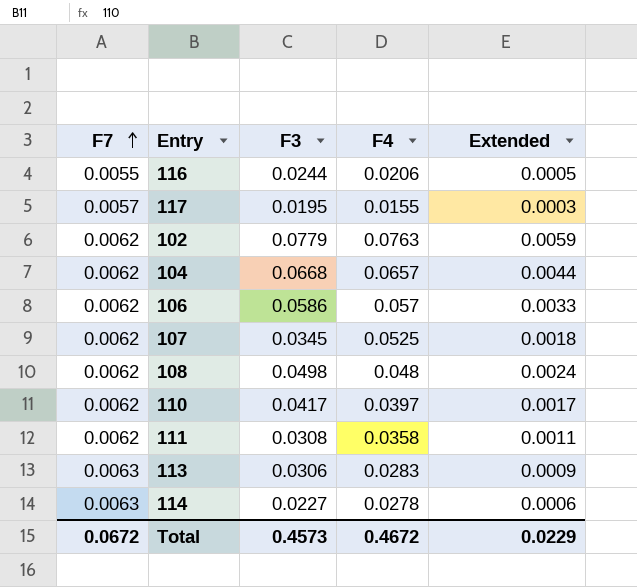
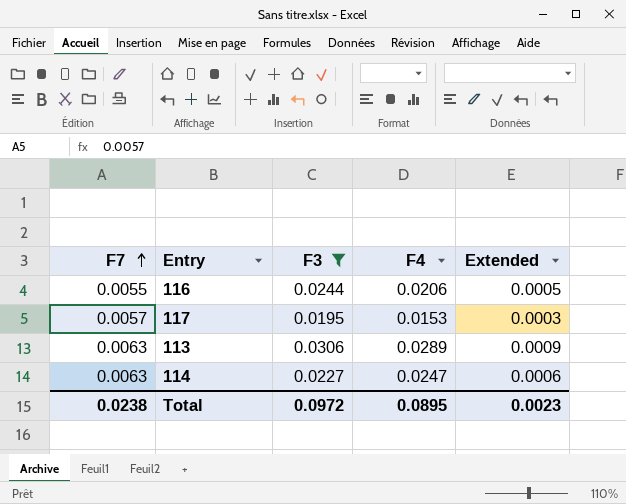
filter: none -> F3 <= 0.0306
117 | F4: 0.0155 -> 0.0153
113 | F4: 0.0283 -> 0.0289
114 | F4: 0.0278 -> 0.0247
Total | F7: 0.0672 -> 0.0238
Total | F3: 0.4573 -> 0.0972
Total | F4: 0.4672 -> 0.0895
Total | Extended: 0.0229 -> 0.0023

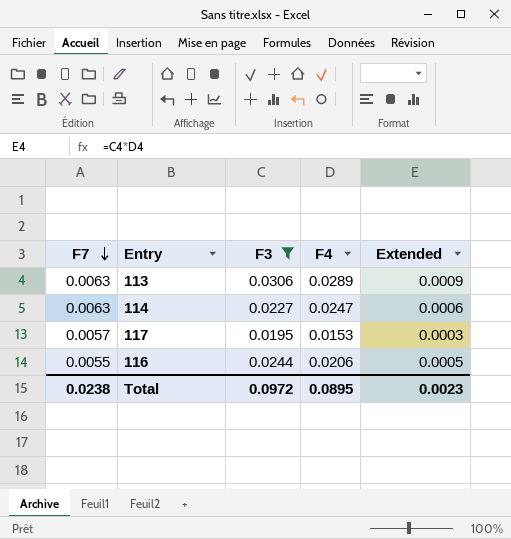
row order: F7 ascending -> F7 descending

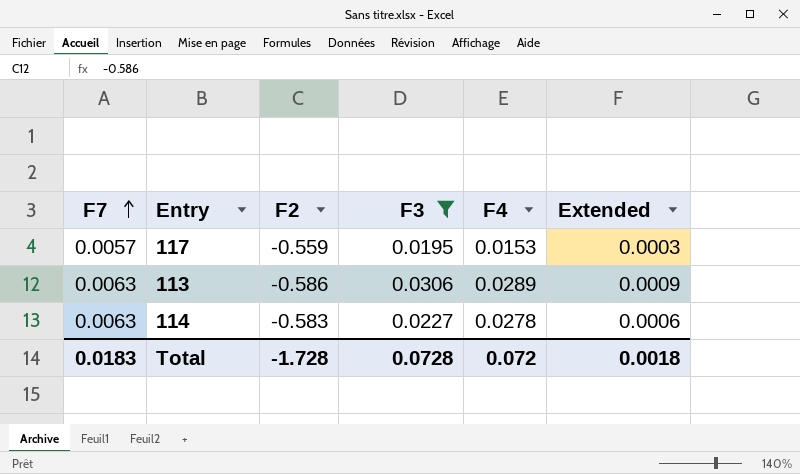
row order: F7 descending -> F7 ascending
column F2 | position: none -> 3
row 116: 0.0055 | 0.0244 | 0.0206 | 0.0005 -> none
114 | F4: 0.0247 -> 0.0278
Total | F7: 0.0238 -> 0.0183
Total | F3: 0.0972 -> 0.0728
Total | F4: 0.0895 -> 0.072
Total | Extended: 0.0023 -> 0.0018

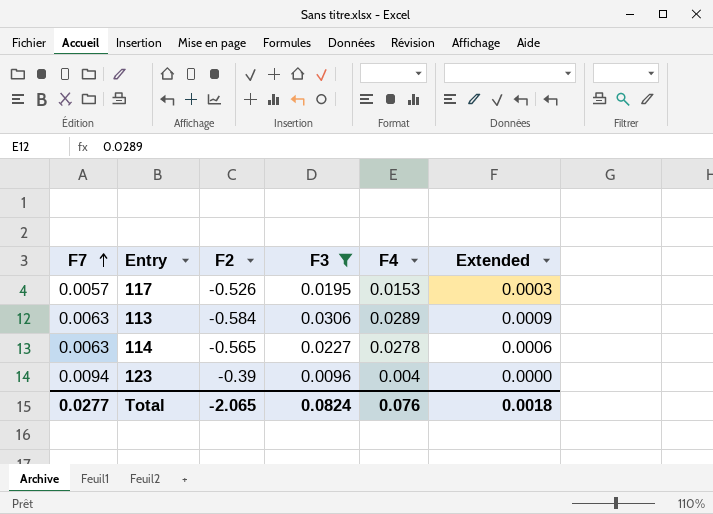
117 | F2: -0.559 -> -0.526
113 | F2: -0.586 -> -0.584
114 | F2: -0.583 -> -0.565
row 123: none -> 0.0094 | -0.39 | 0.0096 | 0.004 | 0.0000
Total | F7: 0.0183 -> 0.0277
Total | F2: -1.728 -> -2.065
Total | F3: 0.0728 -> 0.0824
Total | F4: 0.072 -> 0.076

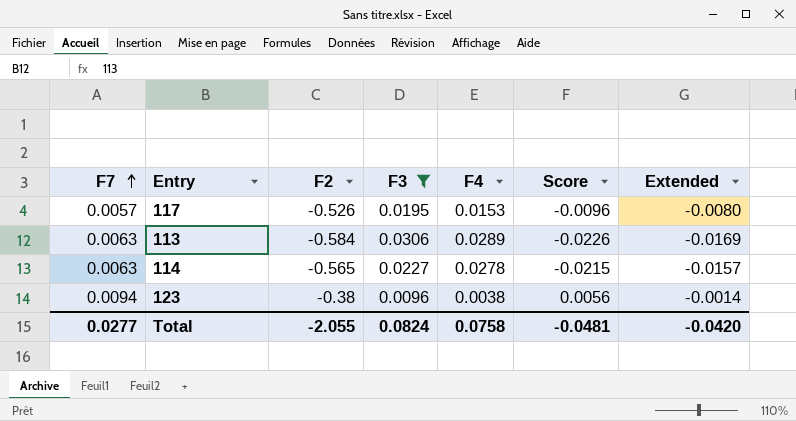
column Score | formula: none -> [F7] - [F4]
column Extended | formula: [F3] * [F4] -> [F2] * [F4]
123 | F2: -0.39 -> -0.38
123 | F4: 0.004 -> 0.0038
Total | F2: -2.065 -> -2.055
Total | F4: 0.076 -> 0.0758
Total | Extended: 0.0018 -> -0.0420

